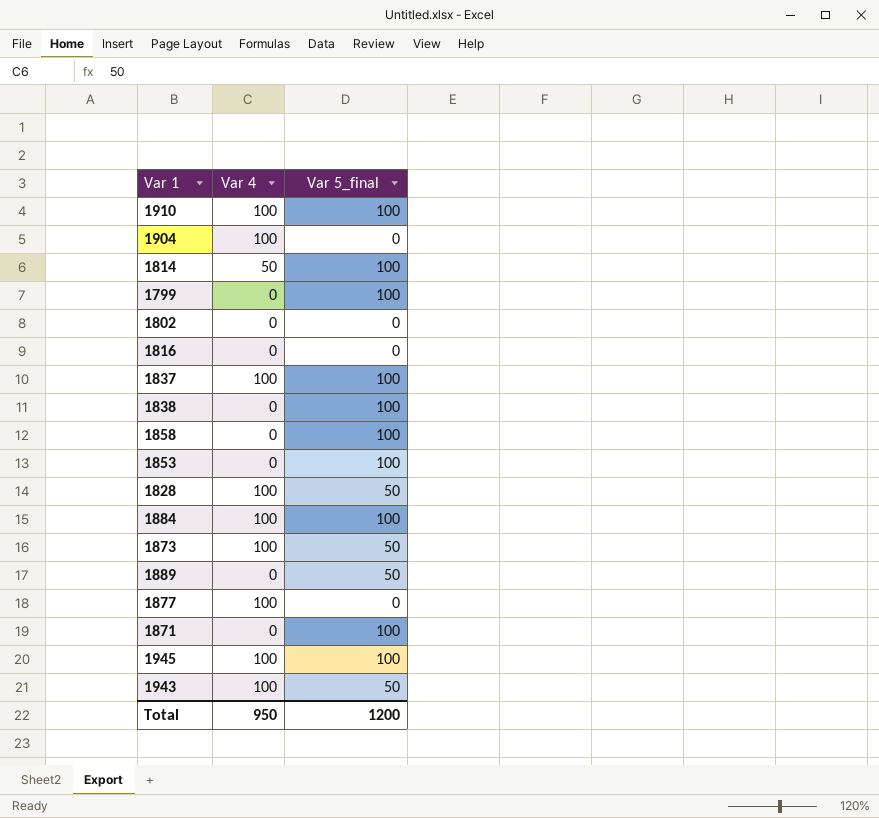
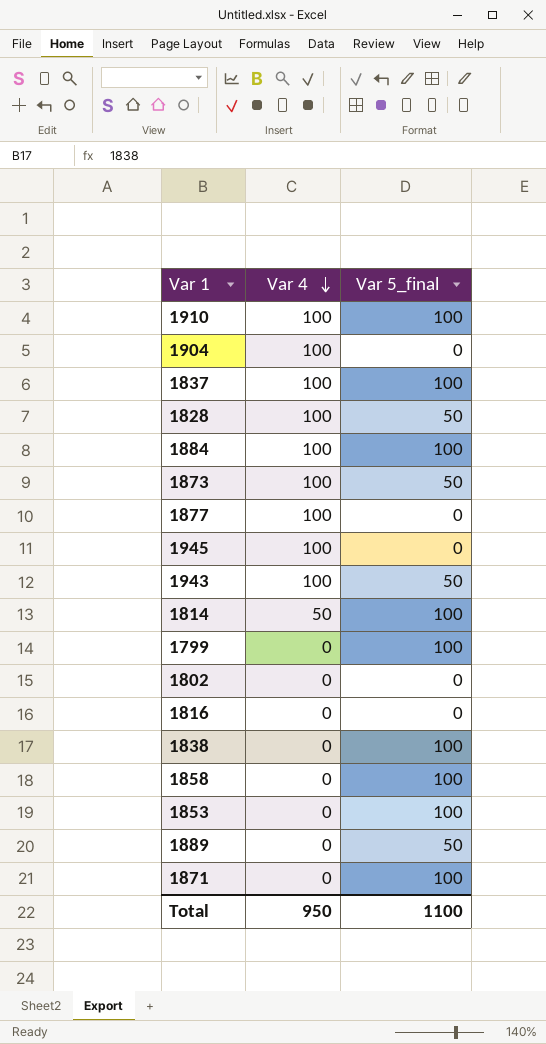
row order: none -> Var 4 descending
1945 | Var 5_final: 100 -> 0
Total | Var 5_final: 1200 -> 1100

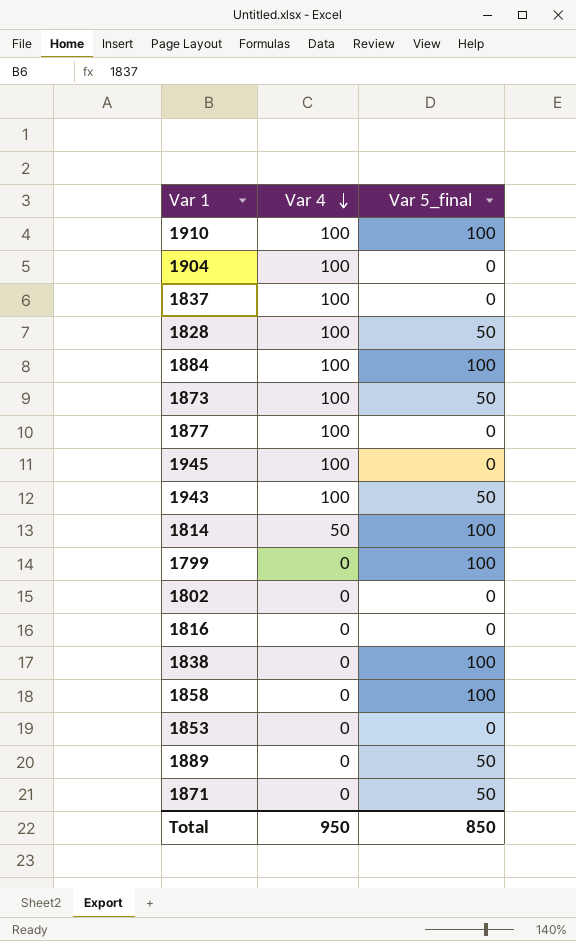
1837 | Var 5_final: 100 -> 0
1853 | Var 5_final: 100 -> 0
1871 | Var 5_final: 100 -> 50
Total | Var 5_final: 1100 -> 850

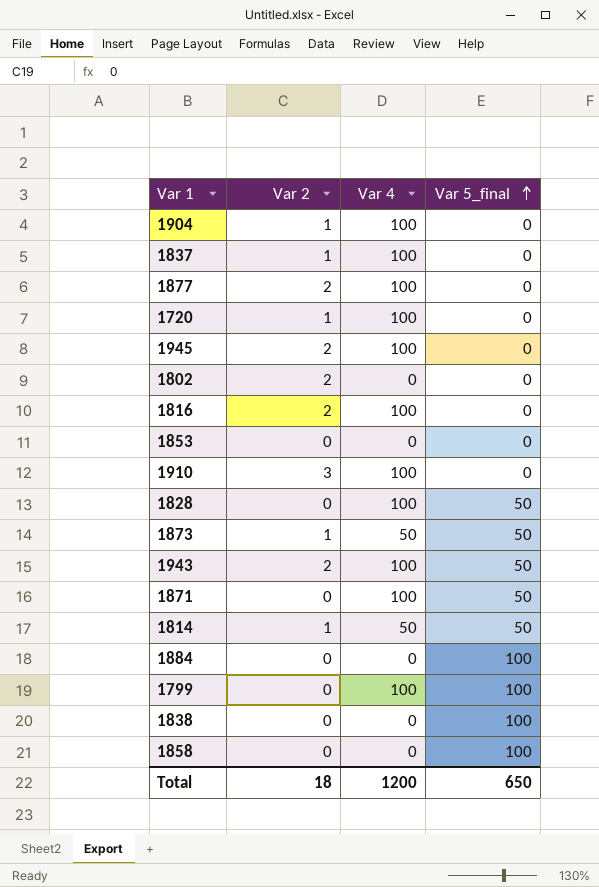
row order: Var 4 descending -> Var 5_final ascending
column Var 2 | position: none -> 2
row 1889: 0 | 50 -> none
row 1720: none -> 1 | 100 | 0
1816 | Var 4: 0 -> 100
1910 | Var 5_final: 100 -> 0
1873 | Var 4: 100 -> 50
1871 | Var 4: 0 -> 100
1814 | Var 5_final: 100 -> 50
1884 | Var 4: 100 -> 0
1799 | Var 4: 0 -> 100
Total | Var 4: 950 -> 1200
Total | Var 5_final: 850 -> 650

